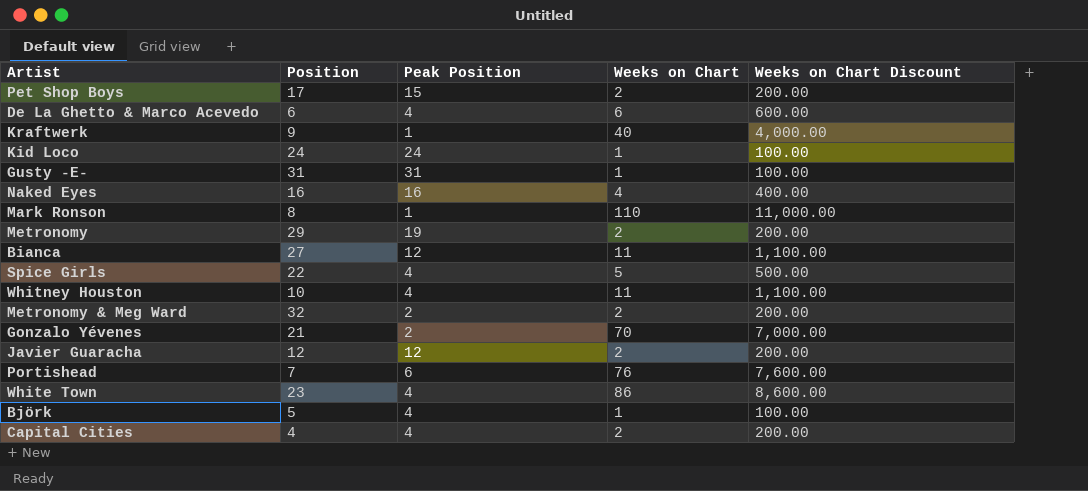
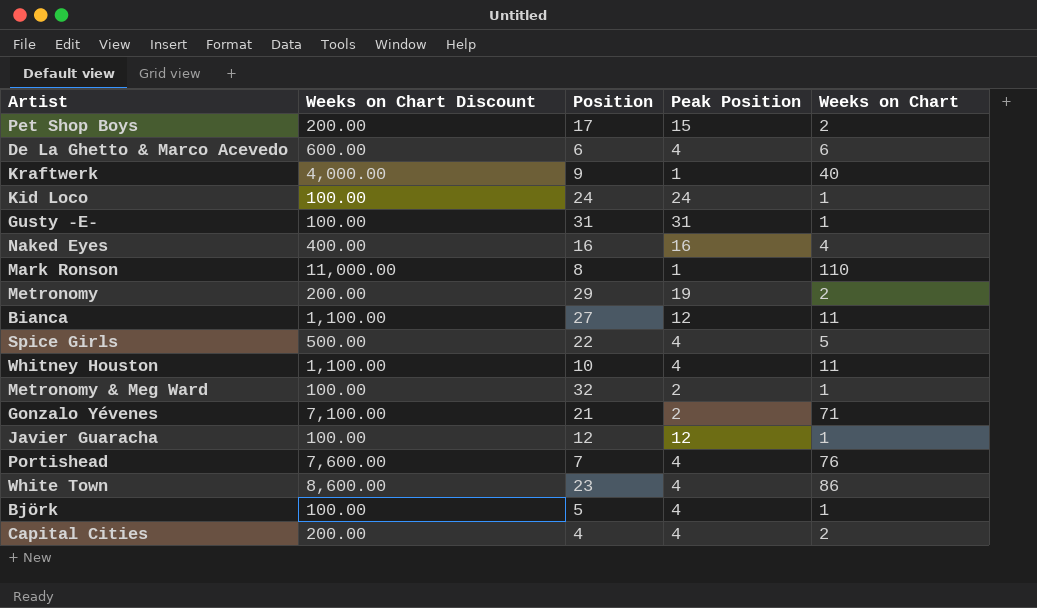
column Weeks on Chart Discount | position: 5 -> 2
Metronomy & Meg Ward | Weeks on Chart Discount: 200.00 -> 100.00
Metronomy & Meg Ward | Weeks on Chart: 2 -> 1
Gonzalo Yévenes | Weeks on Chart Discount: 7,000.00 -> 7,100.00
Gonzalo Yévenes | Weeks on Chart: 70 -> 71
Javier Guaracha | Weeks on Chart Discount: 200.00 -> 100.00
Javier Guaracha | Weeks on Chart: 2 -> 1
Portishead | Peak Position: 6 -> 4

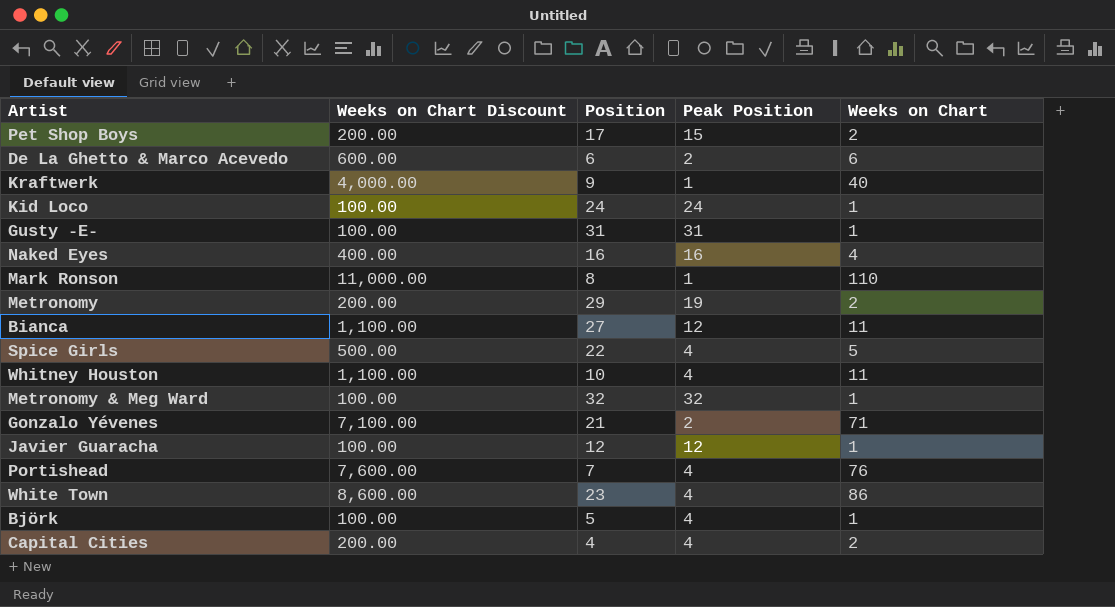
De La Ghetto & Marco Acevedo | Peak Position: 4 -> 2
Metronomy & Meg Ward | Peak Position: 2 -> 32

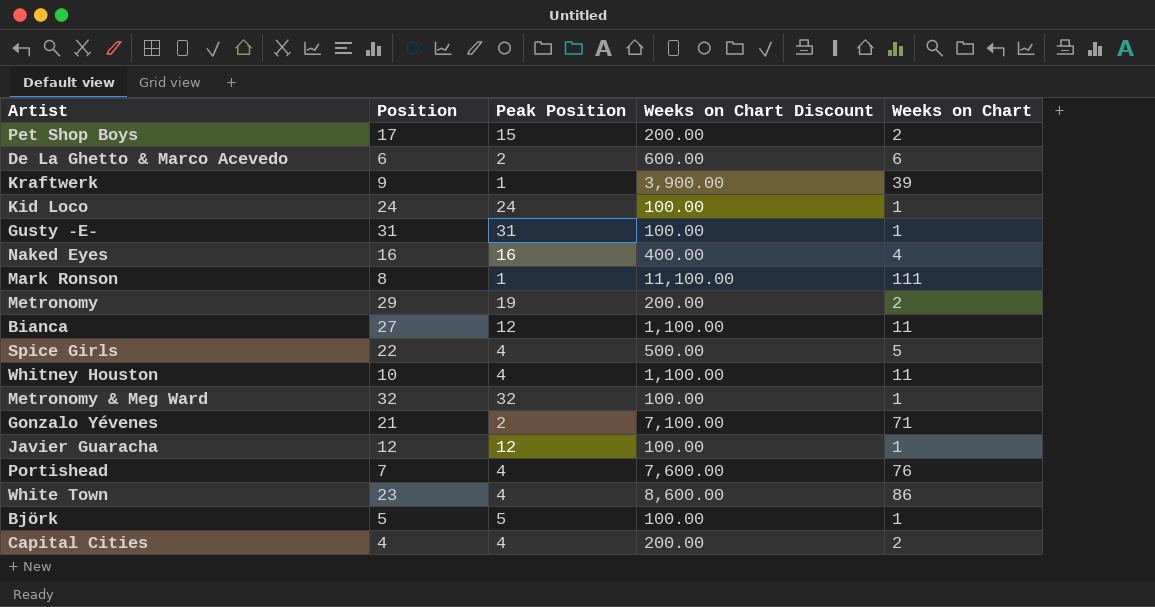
column Weeks on Chart Discount | position: 2 -> 4
Kraftwerk | Weeks on Chart Discount: 4,000.00 -> 3,900.00
Kraftwerk | Weeks on Chart: 40 -> 39
Mark Ronson | Weeks on Chart Discount: 11,000.00 -> 11,100.00
Mark Ronson | Weeks on Chart: 110 -> 111
Björk | Peak Position: 4 -> 5

